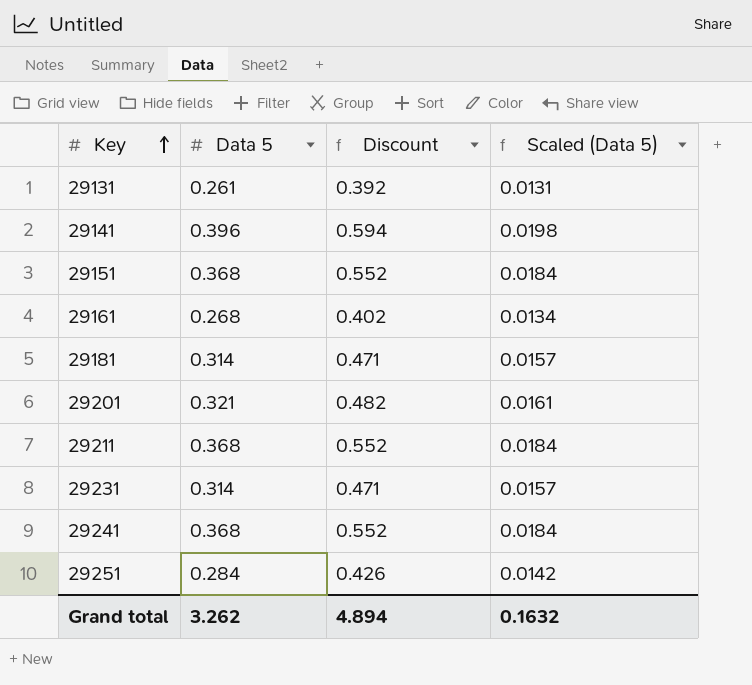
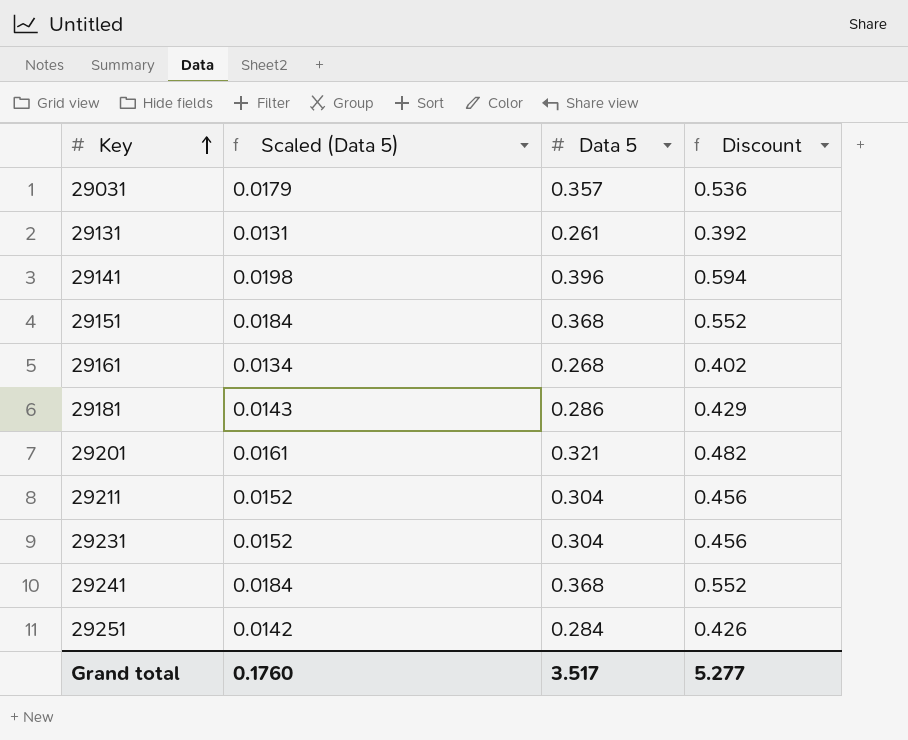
column Scaled (Data 5) | position: 4 -> 2
row 29031: none -> 0.0179 | 0.357 | 0.536
29181 | Scaled (Data 5): 0.0157 -> 0.0143
29181 | Data 5: 0.314 -> 0.286
29181 | Discount: 0.471 -> 0.429
29211 | Scaled (Data 5): 0.0184 -> 0.0152
29211 | Data 5: 0.368 -> 0.304
29211 | Discount: 0.552 -> 0.456
29231 | Scaled (Data 5): 0.0157 -> 0.0152
29231 | Data 5: 0.314 -> 0.304
29231 | Discount: 0.471 -> 0.456
Grand total | Scaled (Data 5): 0.1632 -> 0.1760
Grand total | Data 5: 3.262 -> 3.517
Grand total | Discount: 4.894 -> 5.277

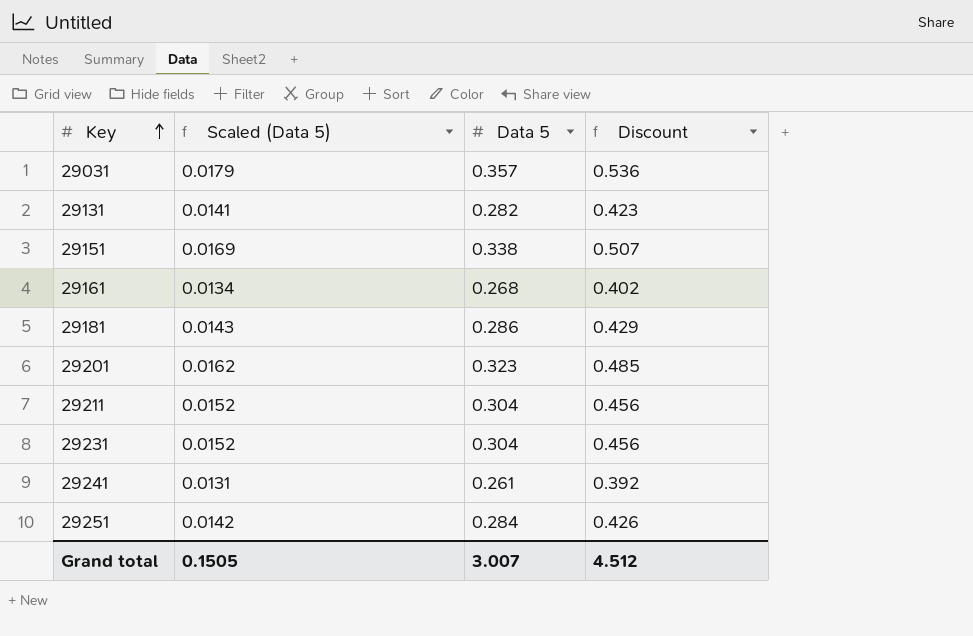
row 29141: 0.0198 | 0.396 | 0.594 -> none
29131 | Scaled (Data 5): 0.0131 -> 0.0141
29131 | Data 5: 0.261 -> 0.282
29131 | Discount: 0.392 -> 0.423
29151 | Scaled (Data 5): 0.0184 -> 0.0169
29151 | Data 5: 0.368 -> 0.338
29151 | Discount: 0.552 -> 0.507
29201 | Scaled (Data 5): 0.0161 -> 0.0162
29201 | Data 5: 0.321 -> 0.323
29201 | Discount: 0.482 -> 0.485
29241 | Scaled (Data 5): 0.0184 -> 0.0131
29241 | Data 5: 0.368 -> 0.261
29241 | Discount: 0.552 -> 0.392
Grand total | Scaled (Data 5): 0.1760 -> 0.1505
Grand total | Data 5: 3.517 -> 3.007
Grand total | Discount: 5.277 -> 4.512

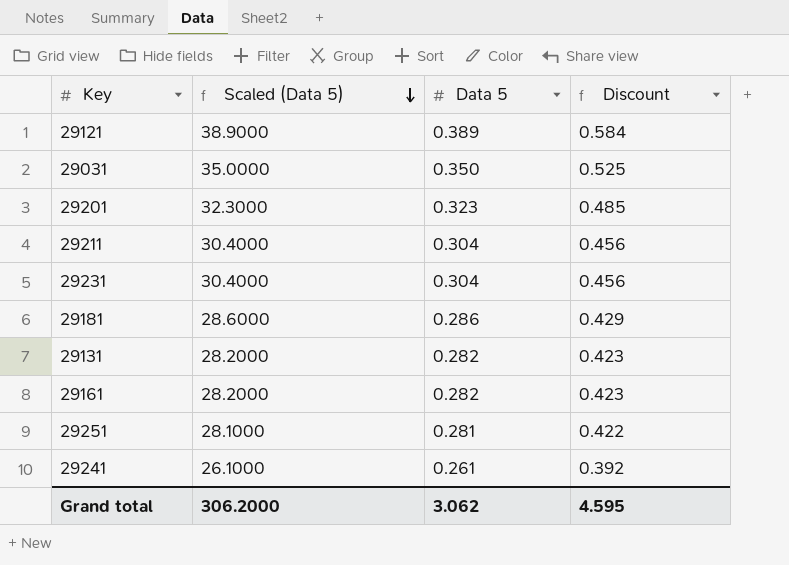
row order: Key ascending -> Scaled (Data 5) descending
column Scaled (Data 5) | formula: [Data 5] * 0.05 -> [Data 5] * 100
row 29151: 0.0169 | 0.338 | 0.507 -> none
row 29121: none -> 38.9000 | 0.389 | 0.584
29031 | Data 5: 0.357 -> 0.350
29031 | Discount: 0.536 -> 0.525
29161 | Data 5: 0.268 -> 0.282
29161 | Discount: 0.402 -> 0.423
29251 | Data 5: 0.284 -> 0.281
29251 | Discount: 0.426 -> 0.422
Grand total | Scaled (Data 5): 0.1505 -> 306.2000
Grand total | Data 5: 3.007 -> 3.062
Grand total | Discount: 4.512 -> 4.595

